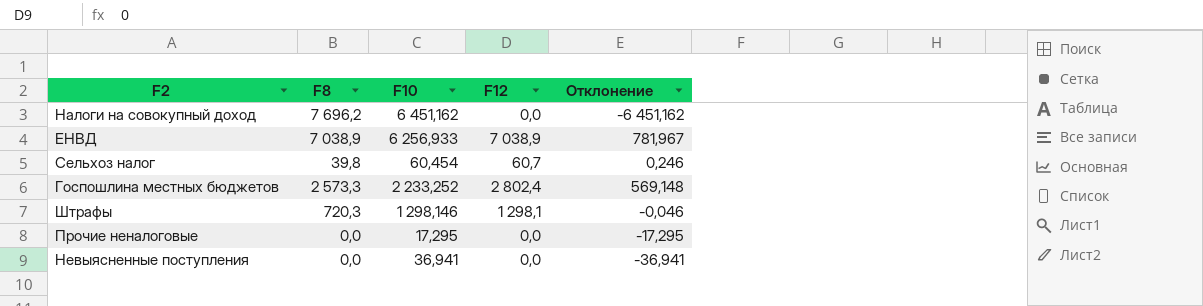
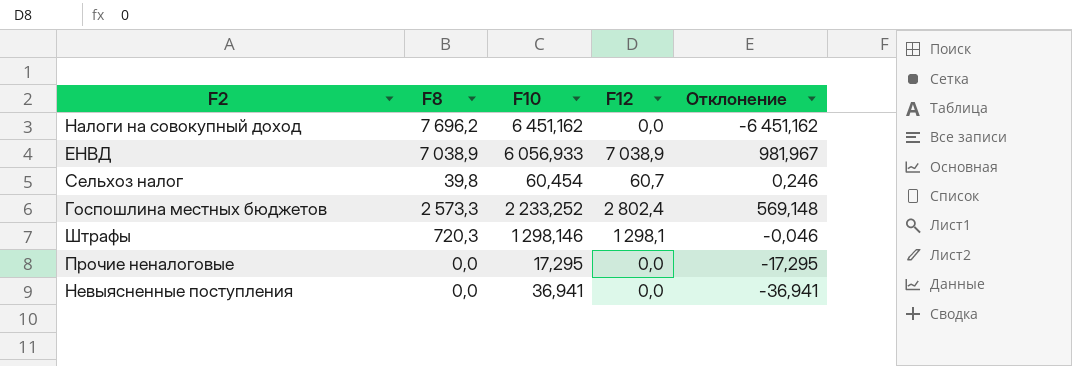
ЕНВД | F10: 6 256,933 -> 6 056,933
ЕНВД | Отклонение: 781,967 -> 981,967

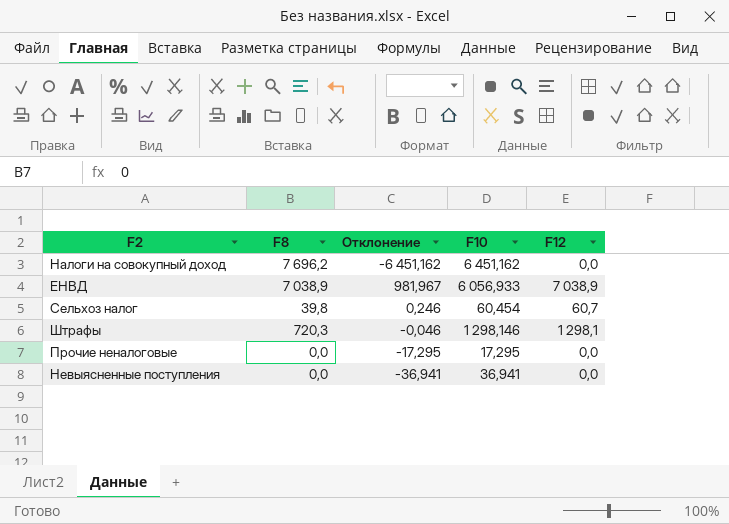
column Отклонение | position: 5 -> 3
row Госпошлина местных бюджетов: 2 573,3 | 2 233,252 | 2 802,4 | 569,148 -> none

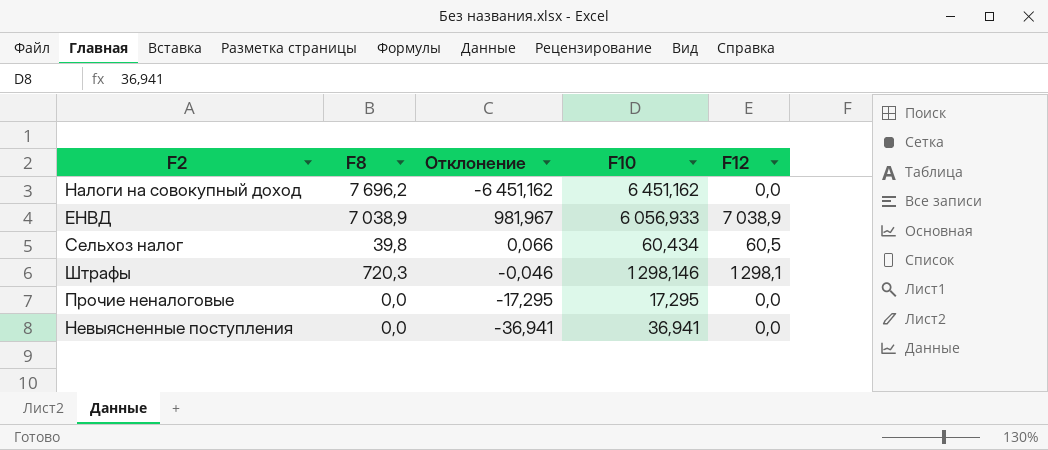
Сельхоз налог | Отклонение: 0,246 -> 0,066
Сельхоз налог | F10: 60,454 -> 60,434
Сельхоз налог | F12: 60,7 -> 60,5

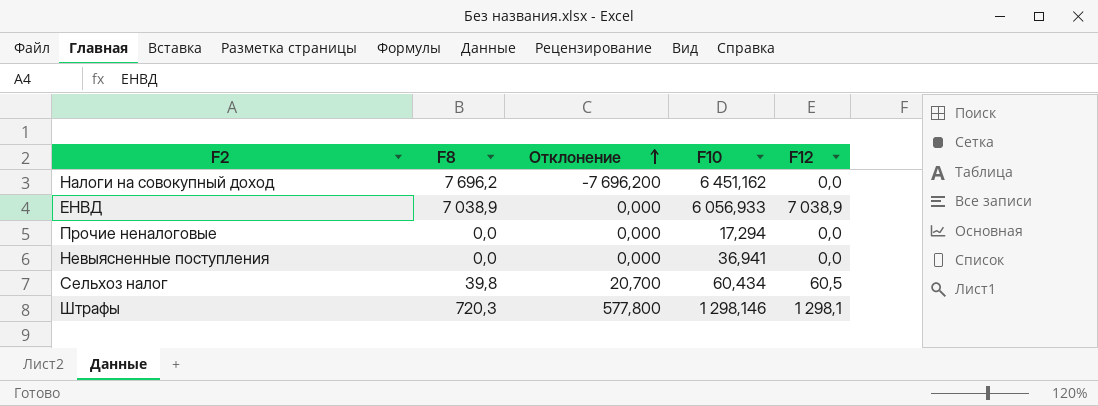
row order: none -> Отклонение ascending
column Отклонение | formula: [F12] - [F10] -> [F12] - [F8]
Прочие неналоговые | F10: 17,295 -> 17,294

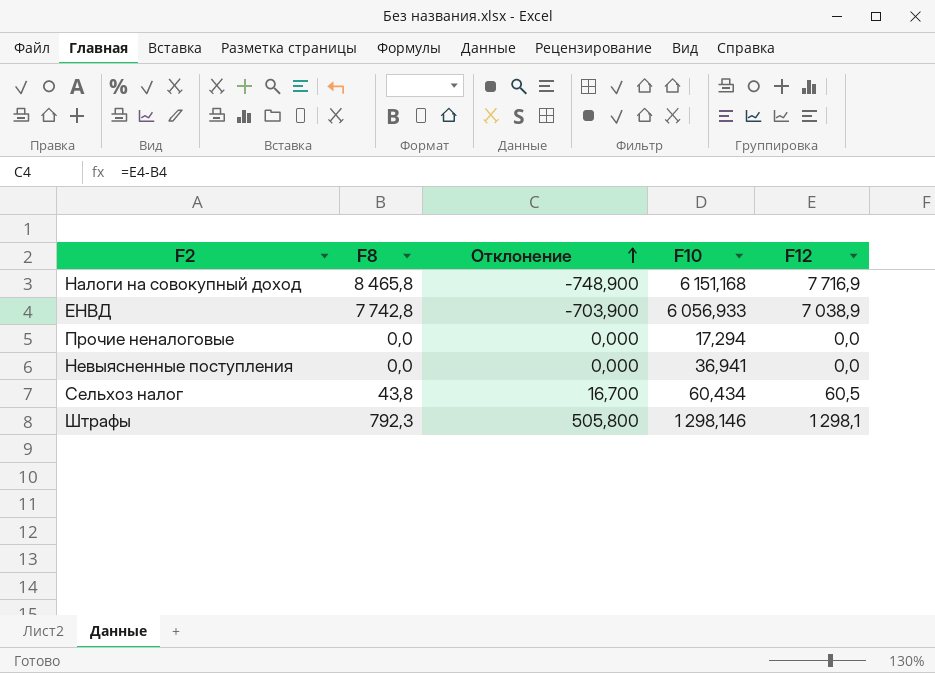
Налоги на совокупный доход | F8: 7 696,2 -> 8 465,8
Налоги на совокупный доход | Отклонение: -7 696,200 -> -748,900
Налоги на совокупный доход | F10: 6 451,162 -> 6 151,168
Налоги на совокупный доход | F12: 0,0 -> 7 716,9
ЕНВД | F8: 7 038,9 -> 7 742,8
ЕНВД | Отклонение: 0,000 -> -703,900
Сельхоз налог | F8: 39,8 -> 43,8
Сельхоз налог | Отклонение: 20,700 -> 16,700
Штрафы | F8: 720,3 -> 792,3
Штрафы | Отклонение: 577,800 -> 505,800

